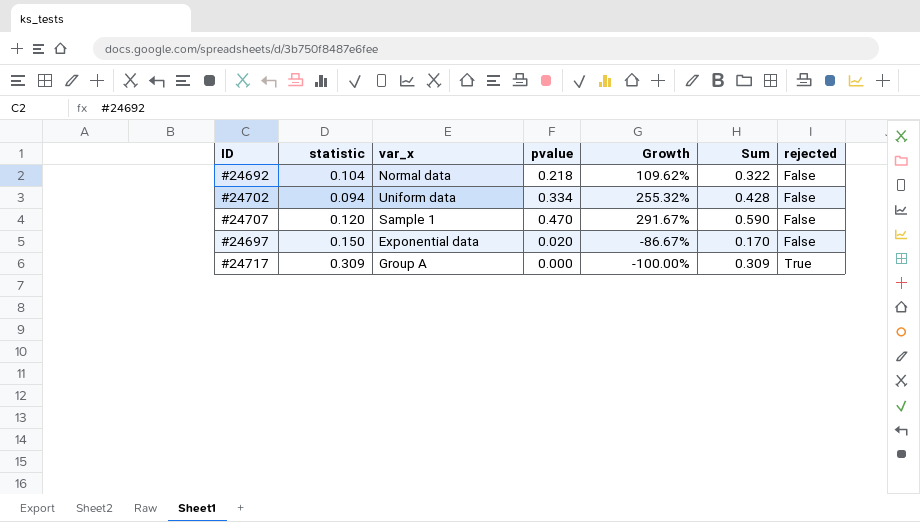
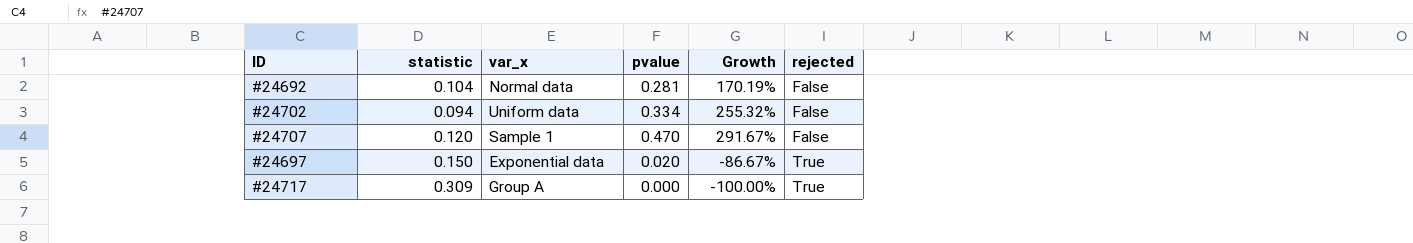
column Sum | formula: [statistic] + [pvalue] -> none
#24692 | pvalue: 0.218 -> 0.281
#24692 | Growth: 109.62% -> 170.19%
#24697 | rejected: False -> True

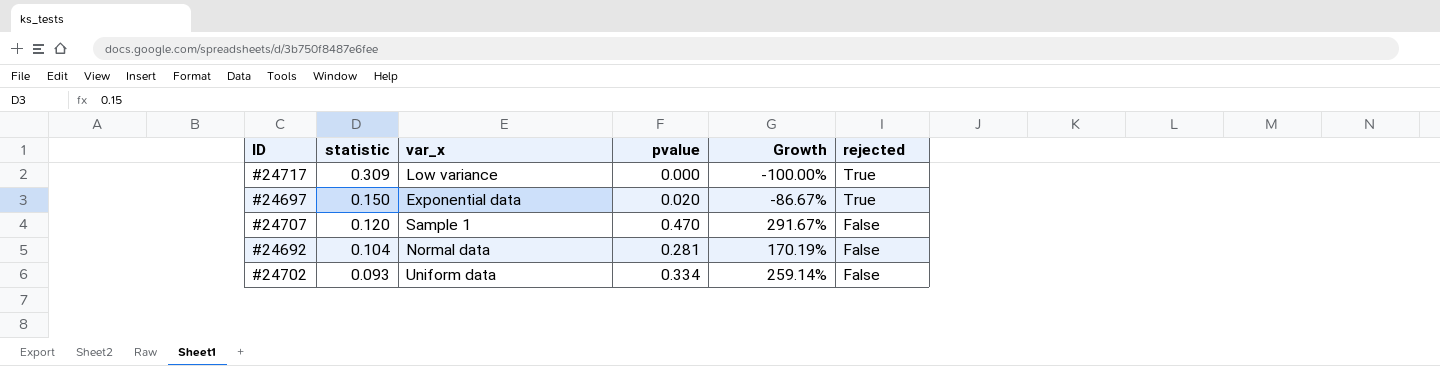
row order: rejected ascending -> statistic descending
#24717 | var_x: Group A -> Low variance
#24702 | statistic: 0.094 -> 0.093
#24702 | Growth: 255.32% -> 259.14%

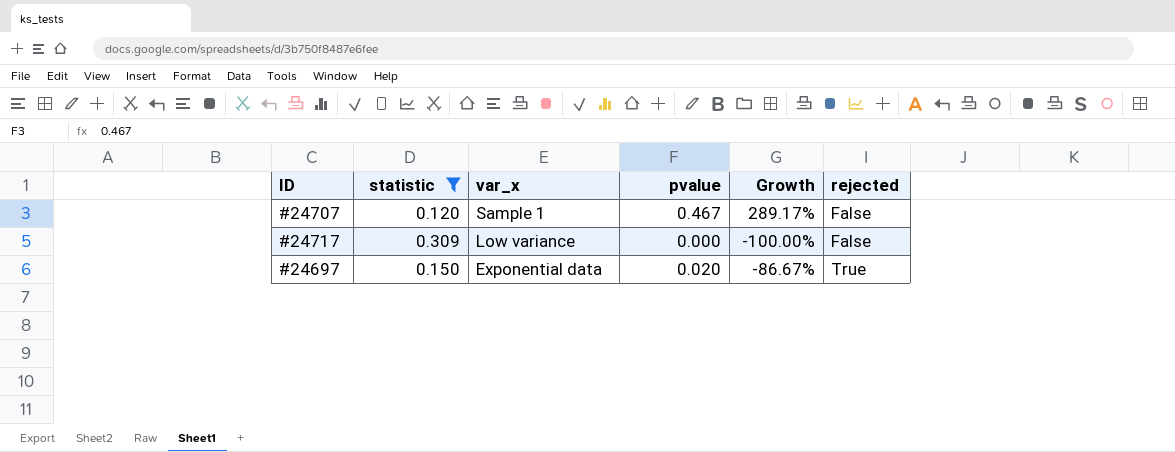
filter: none -> statistic >= 0.120
row order: statistic descending -> var_x descending
#24707 | pvalue: 0.470 -> 0.467
#24707 | Growth: 291.67% -> 289.17%
#24717 | rejected: True -> False

